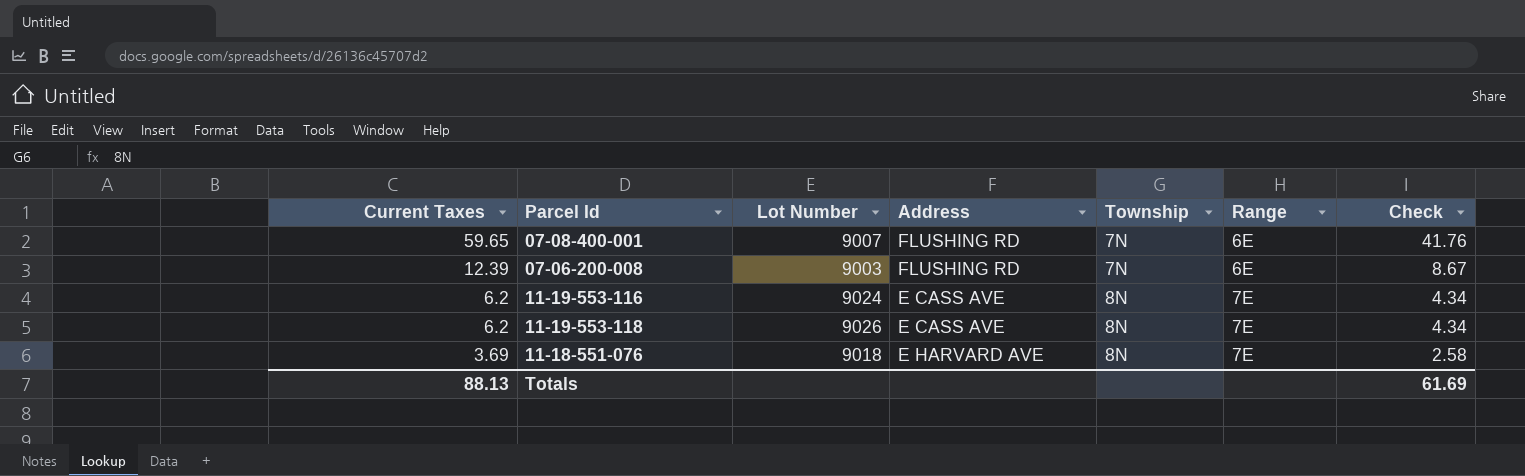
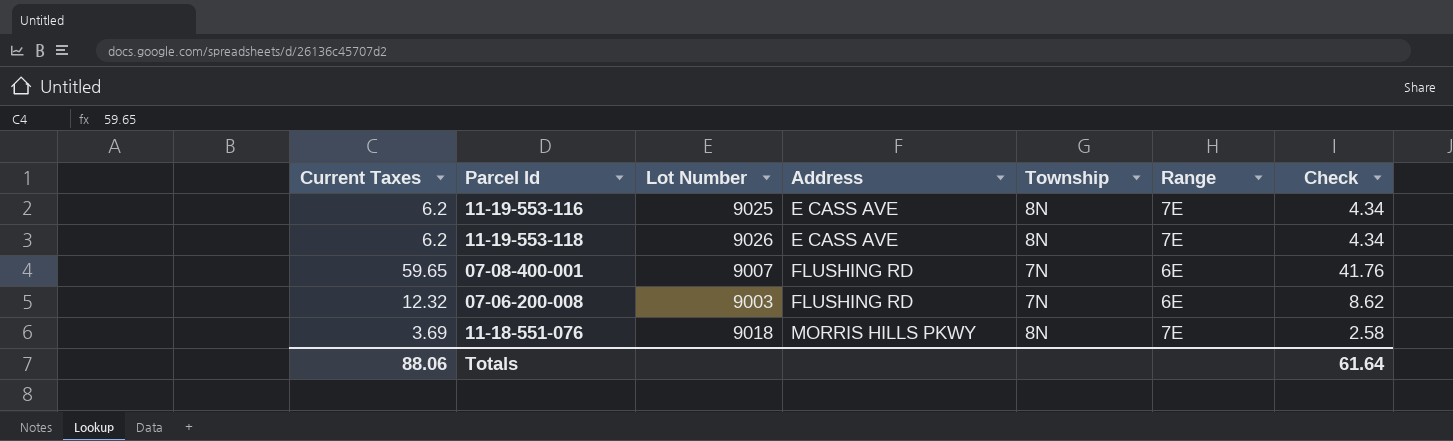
row order: Current Taxes descending -> Address ascending
11-19-553-116 | Lot Number: 9024 -> 9025
07-06-200-008 | Current Taxes: 12.39 -> 12.32
07-06-200-008 | Check: 8.67 -> 8.62
11-18-551-076 | Address: E HARVARD AVE -> MORRIS HILLS PKWY
Totals | Current Taxes: 88.13 -> 88.06
Totals | Check: 61.69 -> 61.64

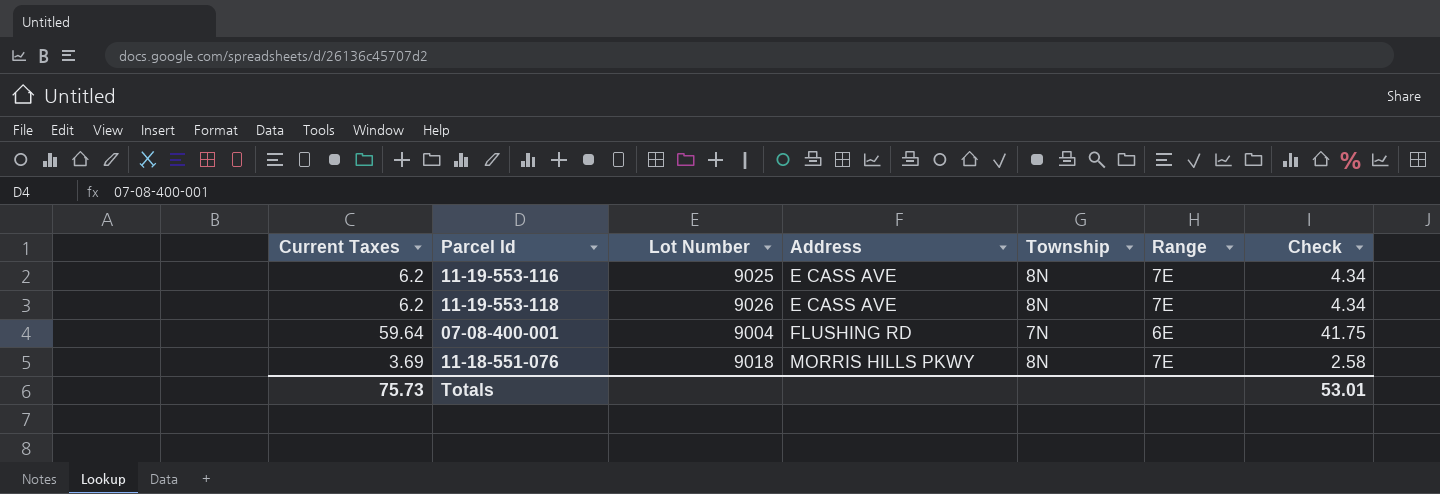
row 07-06-200-008: 12.32 | 9003 | FLUSHING RD | 7N | 6E | 8.62 -> none
07-08-400-001 | Current Taxes: 59.65 -> 59.64
07-08-400-001 | Lot Number: 9007 -> 9004
07-08-400-001 | Check: 41.76 -> 41.75
Totals | Current Taxes: 88.06 -> 75.73
Totals | Check: 61.64 -> 53.01

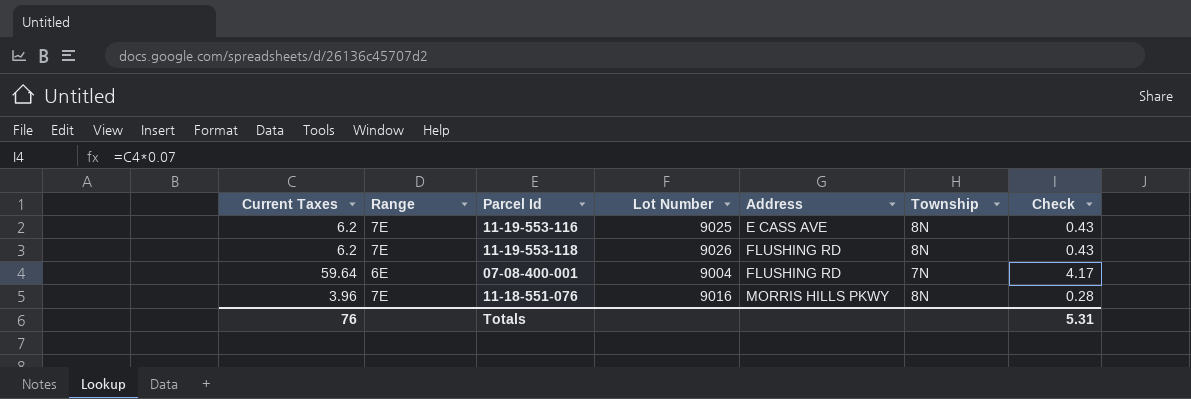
column Range | position: 6 -> 2
column Check | formula: [Current Taxes] * 0.7 -> [Current Taxes] * 0.07
11-19-553-118 | Address: E CASS AVE -> FLUSHING RD
11-18-551-076 | Current Taxes: 3.69 -> 3.96
11-18-551-076 | Lot Number: 9018 -> 9016
Totals | Current Taxes: 75.73 -> 76
Totals | Check: 53.01 -> 5.31

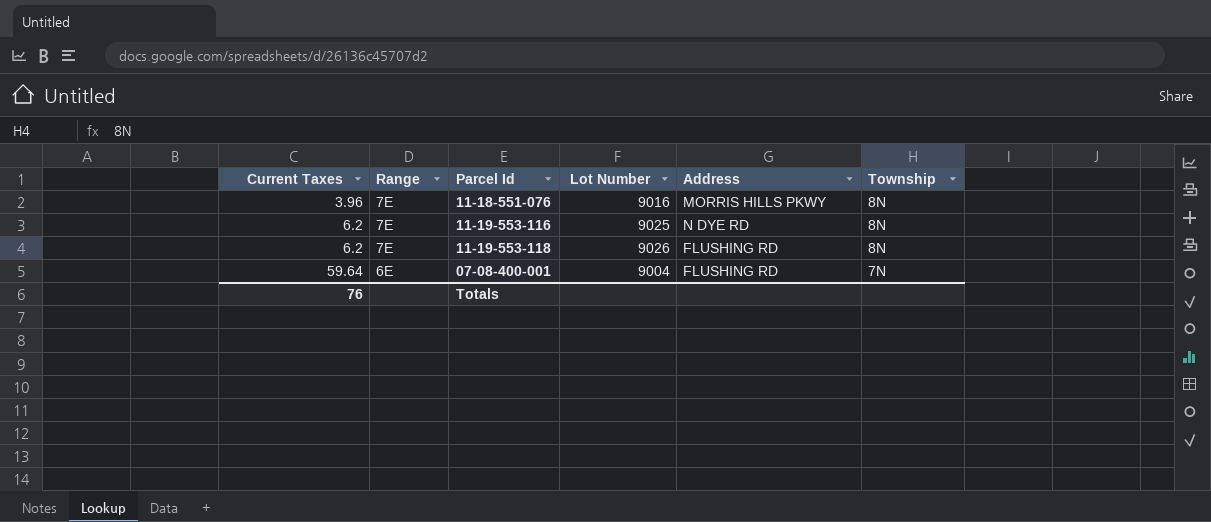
row order: Address ascending -> Current Taxes ascending
column Check | formula: [Current Taxes] * 0.07 -> none
11-19-553-116 | Address: E CASS AVE -> N DYE RD

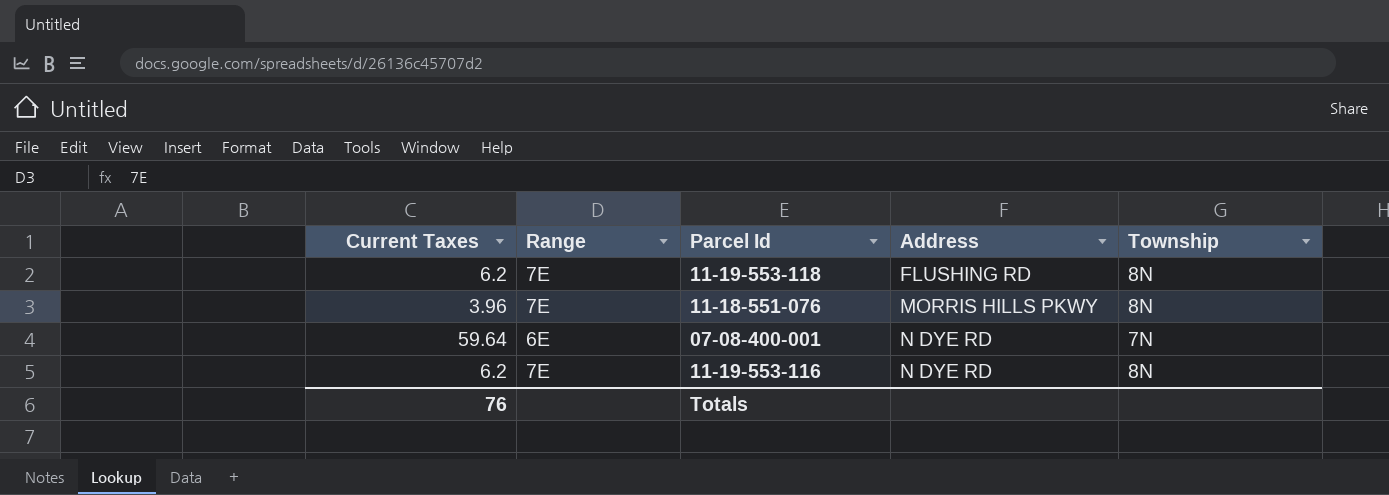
row order: Current Taxes ascending -> Address ascending
column Lot Number | position: 4 -> none
07-08-400-001 | Address: FLUSHING RD -> N DYE RD

